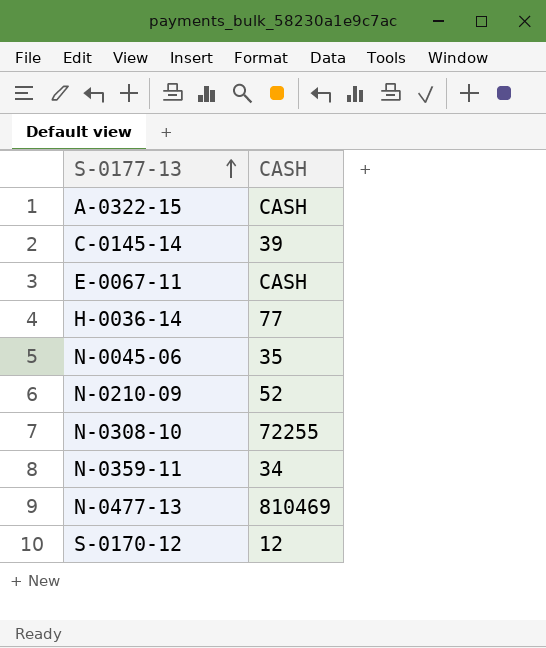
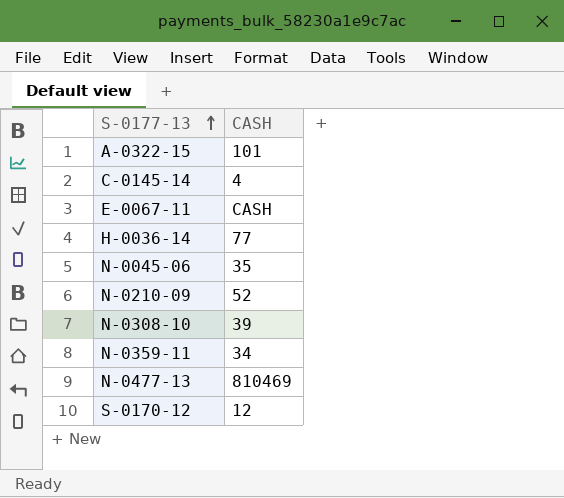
A-0322-15 | CASH: CASH -> 101
C-0145-14 | CASH: 39 -> 4
N-0308-10 | CASH: 72255 -> 39

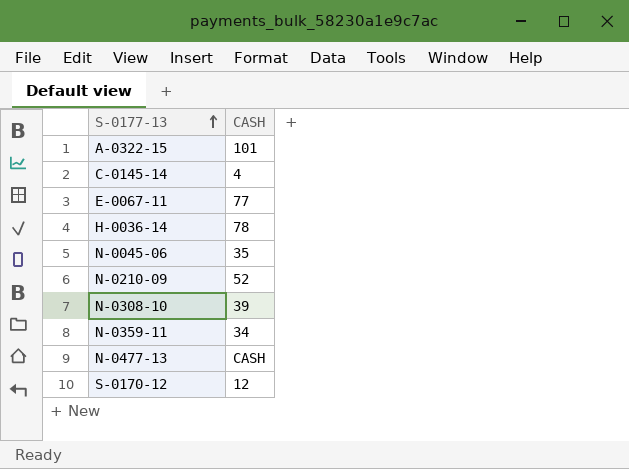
E-0067-11 | CASH: CASH -> 77
H-0036-14 | CASH: 77 -> 78
N-0477-13 | CASH: 810469 -> CASH

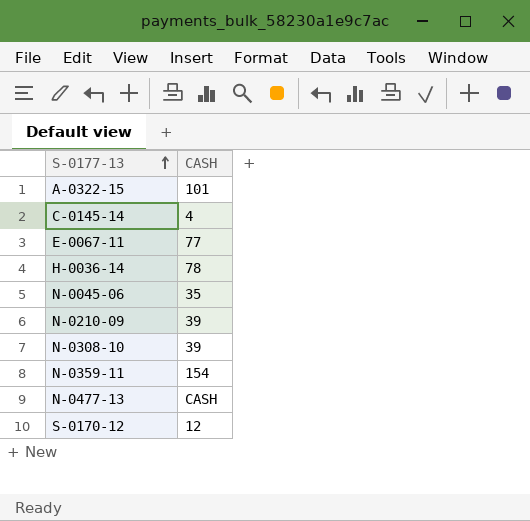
N-0210-09 | CASH: 52 -> 39
N-0359-11 | CASH: 34 -> 154

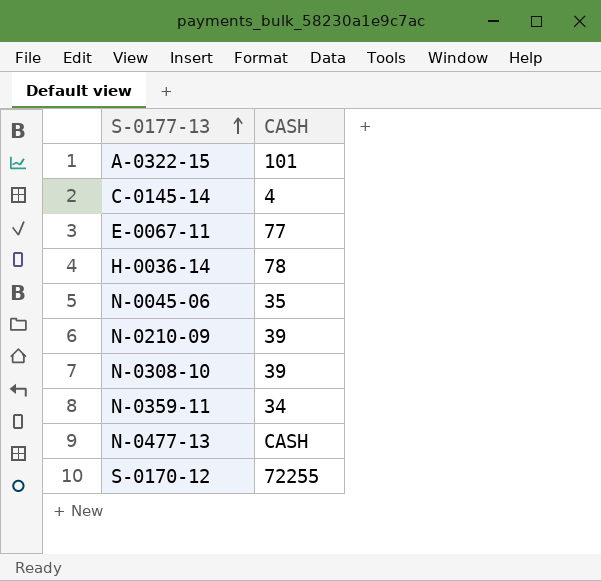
N-0359-11 | CASH: 154 -> 34
S-0170-12 | CASH: 12 -> 72255

